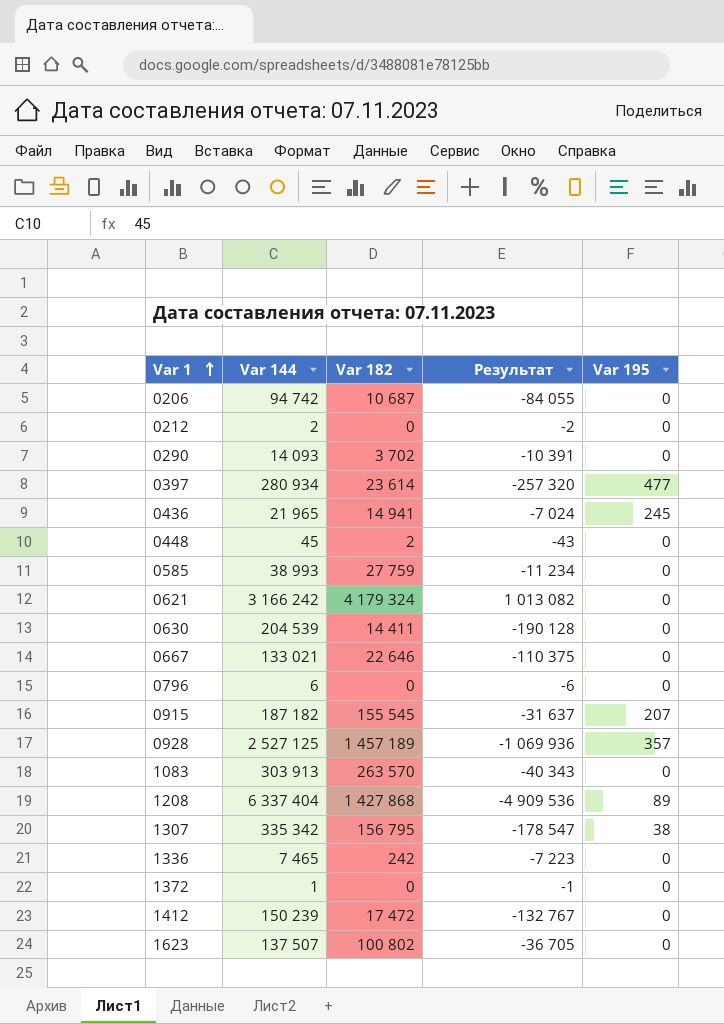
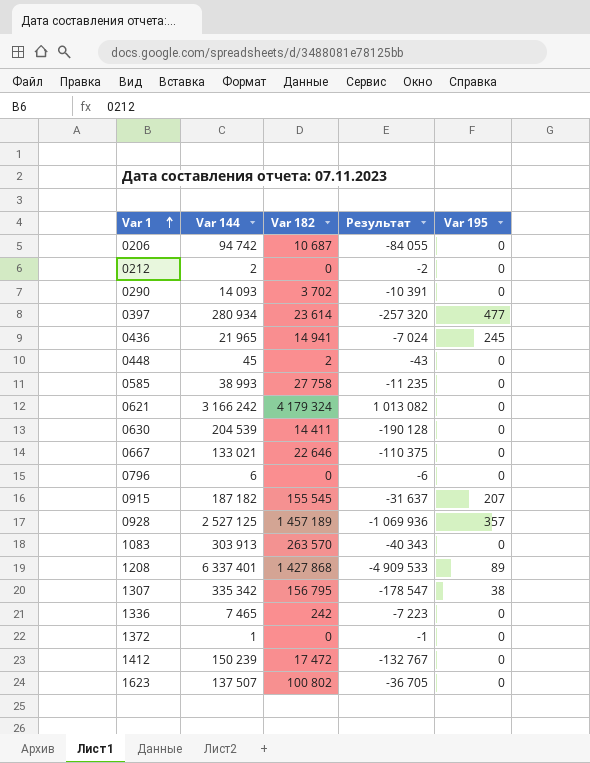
0585 | Var 182: 27 759 -> 27 758
0585 | Результат: -11 234 -> -11 235
1208 | Var 144: 6 337 404 -> 6 337 401
1208 | Результат: -4 909 536 -> -4 909 533

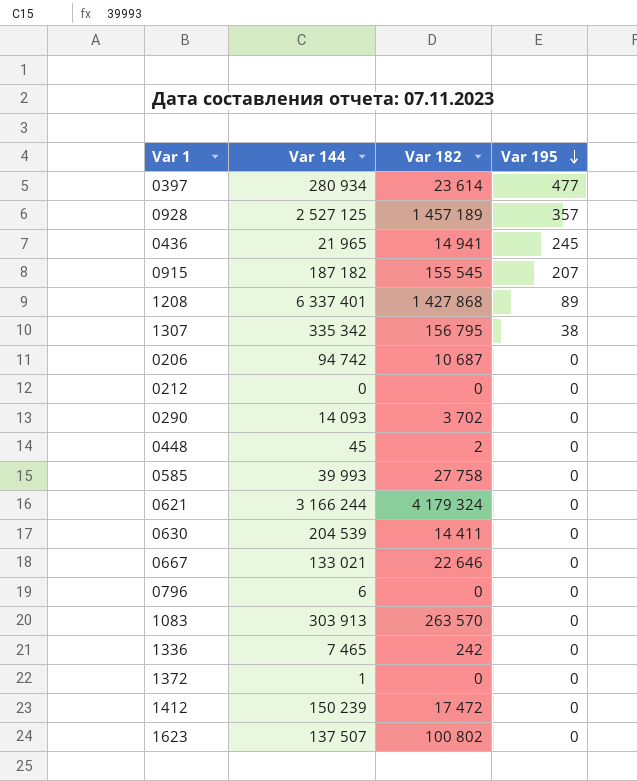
row order: Var 1 ascending -> Var 195 descending
column Результат | formula: [Var 182] - [Var 144] -> none
0212 | Var 144: 2 -> 0
0585 | Var 144: 38 993 -> 39 993
0621 | Var 144: 3 166 242 -> 3 166 244

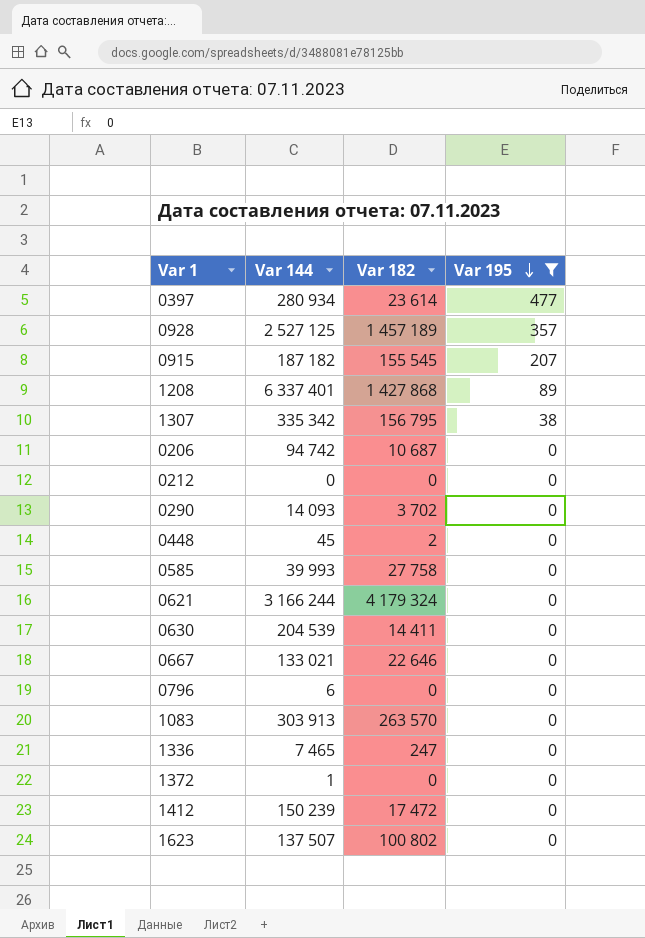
filter: none -> Var 195 != 245
1336 | Var 182: 242 -> 247

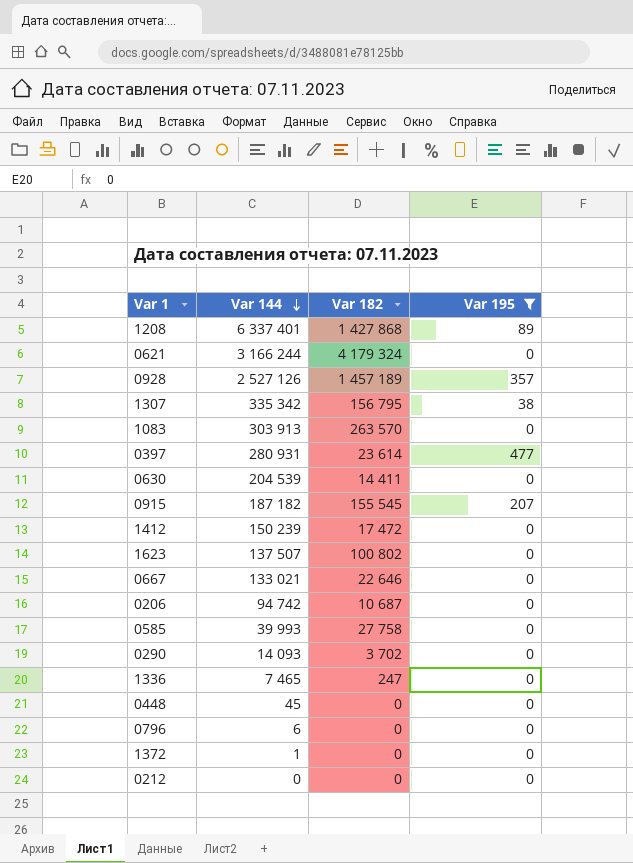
row order: Var 195 descending -> Var 144 descending
0928 | Var 144: 2 527 125 -> 2 527 126
0397 | Var 144: 280 934 -> 280 931
0448 | Var 182: 2 -> 0

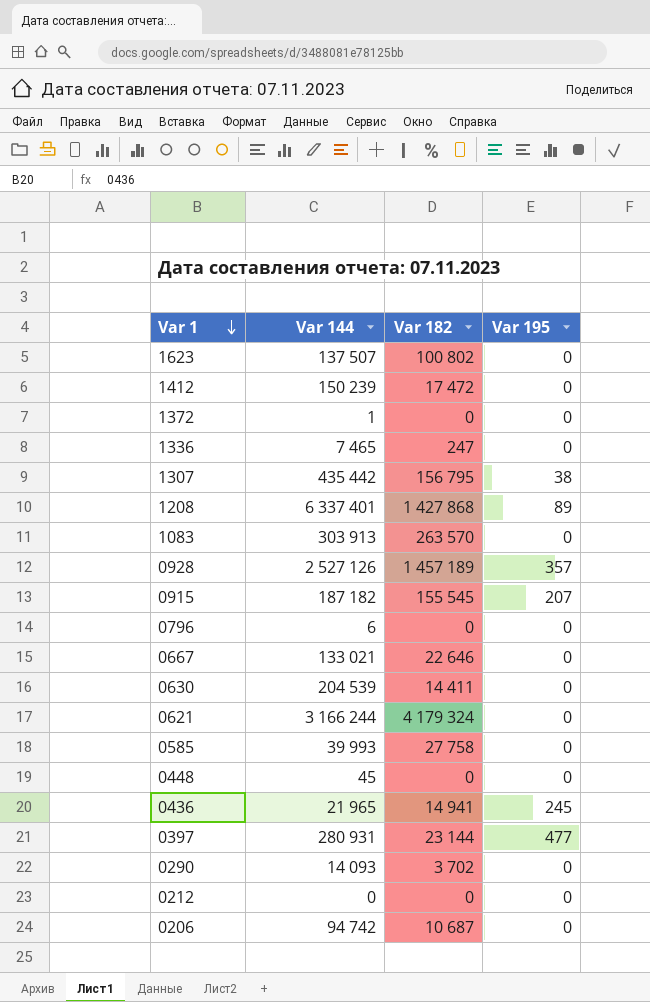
filter: Var 195 != 245 -> none
row order: Var 144 descending -> Var 1 descending
1307 | Var 144: 335 342 -> 435 442
0397 | Var 182: 23 614 -> 23 144

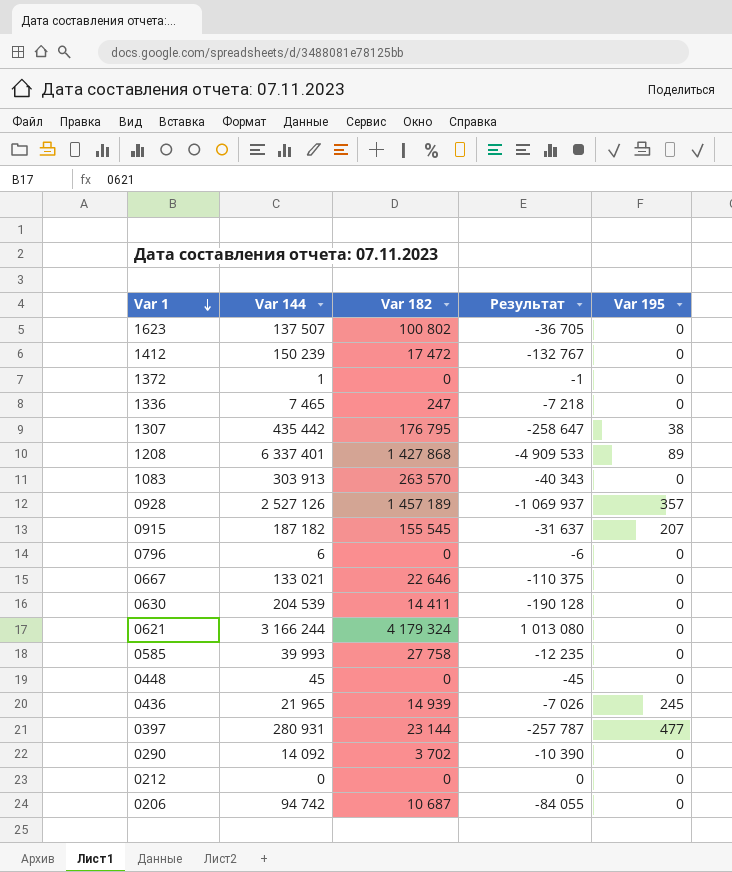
column Результат | formula: none -> [Var 182] - [Var 144]
1307 | Var 182: 156 795 -> 176 795
0436 | Var 182: 14 941 -> 14 939
0290 | Var 144: 14 093 -> 14 092

